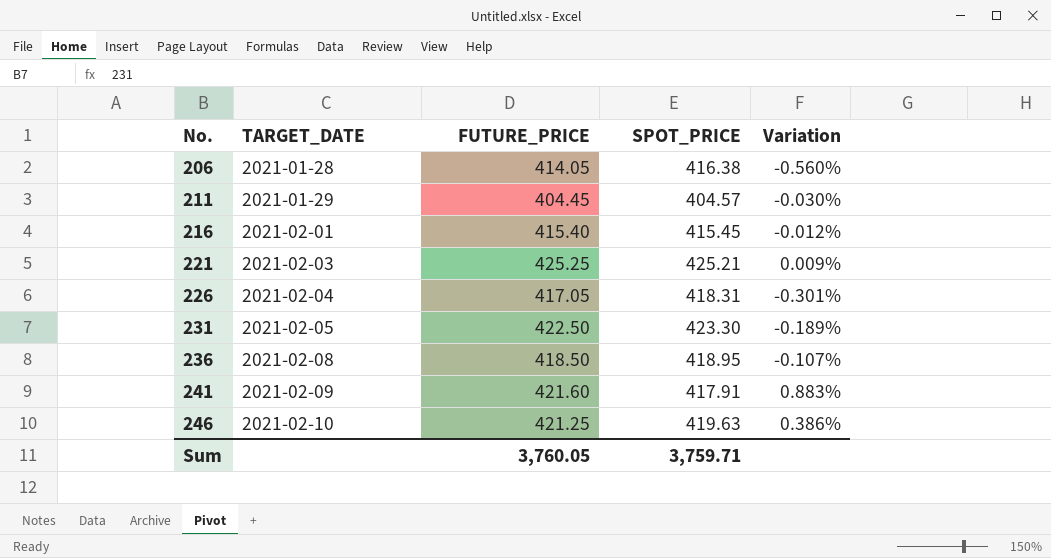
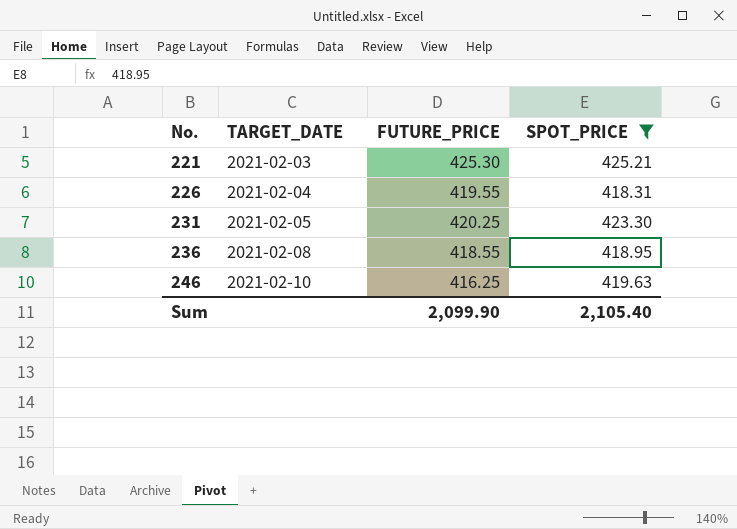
filter: none -> SPOT_PRICE >= 418.31
column Variation | formula: ([FUTURE_PRICE] - [SPOT_PRICE]) / [SPOT_PRICE] -> none
221 | FUTURE_PRICE: 425.25 -> 425.30
226 | FUTURE_PRICE: 417.05 -> 419.55
231 | FUTURE_PRICE: 422.50 -> 420.25
236 | FUTURE_PRICE: 418.50 -> 418.55
246 | FUTURE_PRICE: 421.25 -> 416.25
Sum | FUTURE_PRICE: 3,760.05 -> 2,099.90
Sum | SPOT_PRICE: 3,759.71 -> 2,105.40

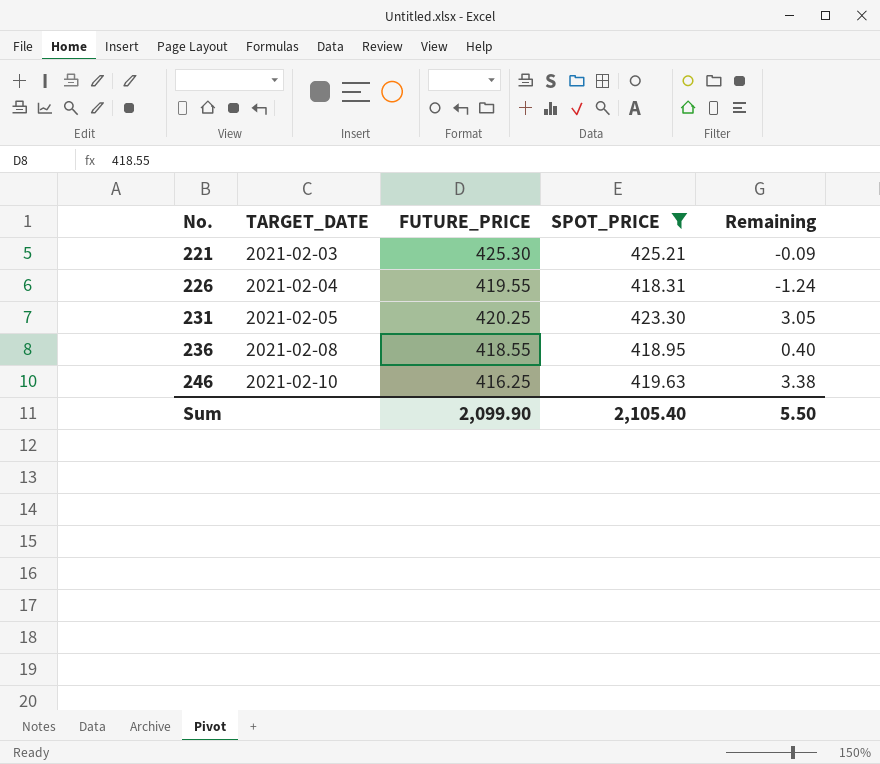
column Remaining | formula: none -> [SPOT_PRICE] - [FUTURE_PRICE]

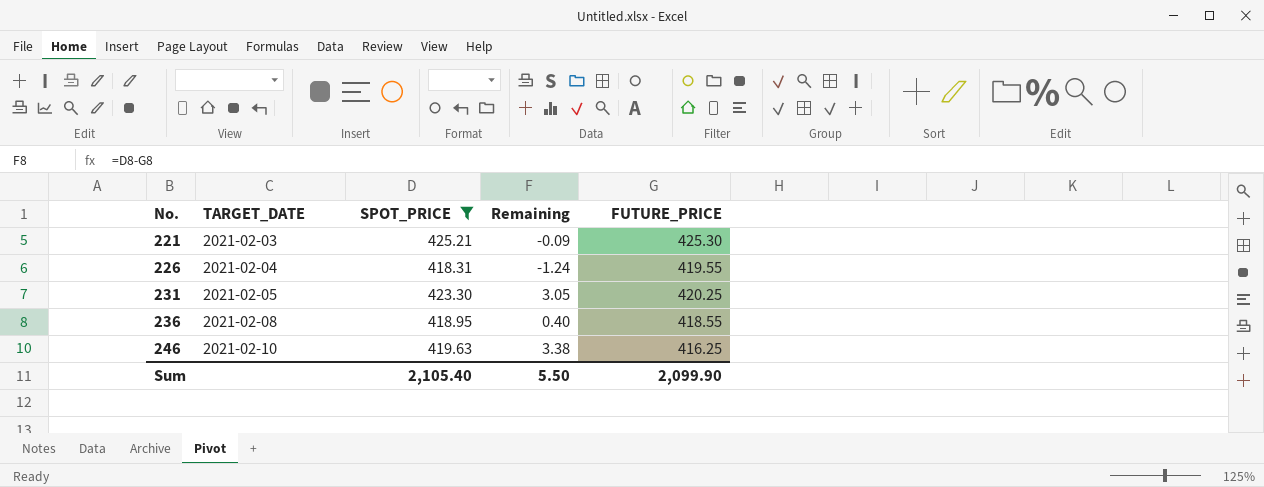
column FUTURE_PRICE | position: 3 -> 5

